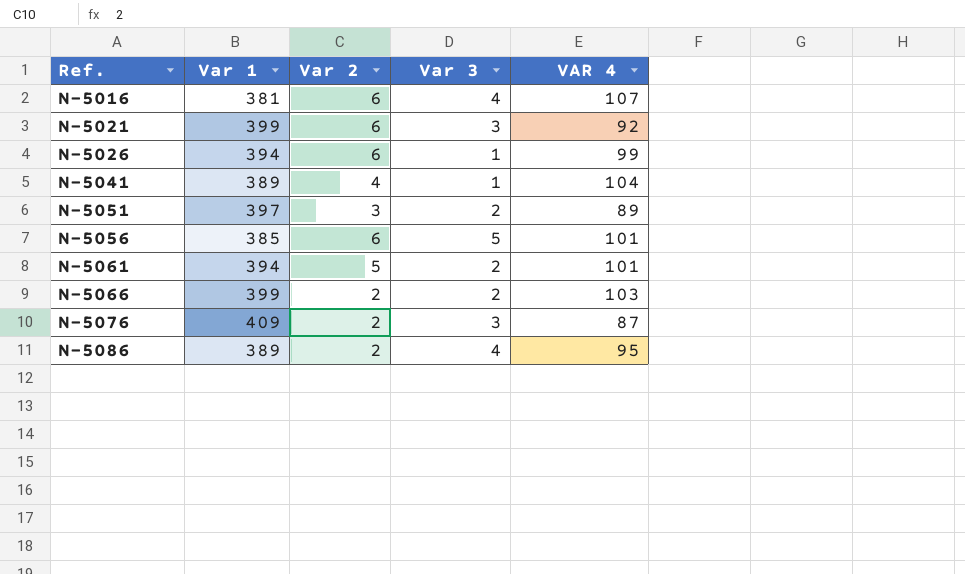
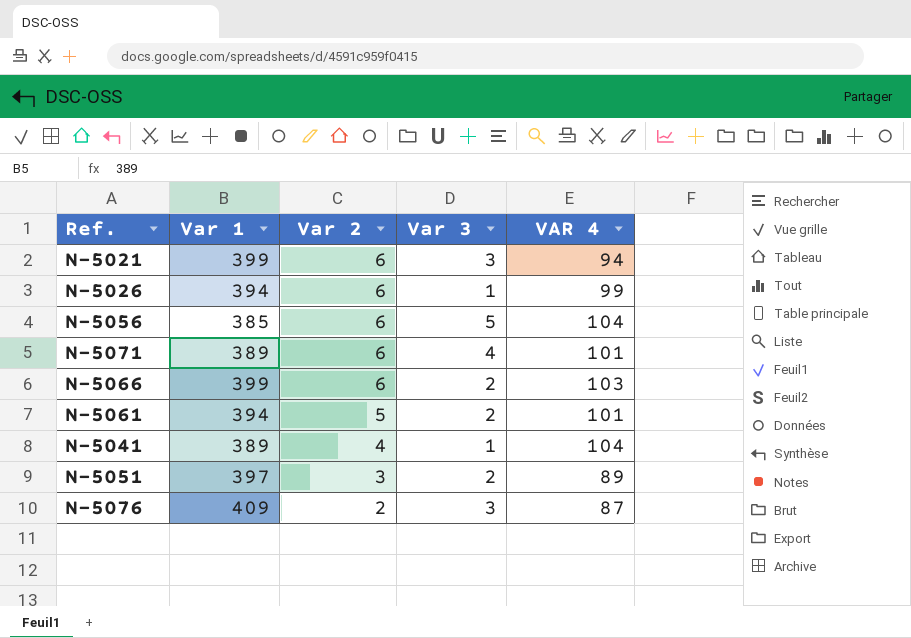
row order: Ref. ascending -> Var 2 descending
row N-5016: 381 | 6 | 4 | 107 -> none
row N-5086: 389 | 2 | 4 | 95 -> none
N-5021 | VAR 4: 92 -> 94
N-5056 | VAR 4: 101 -> 104
row N-5071: none -> 389 | 6 | 4 | 101
N-5066 | Var 2: 2 -> 6

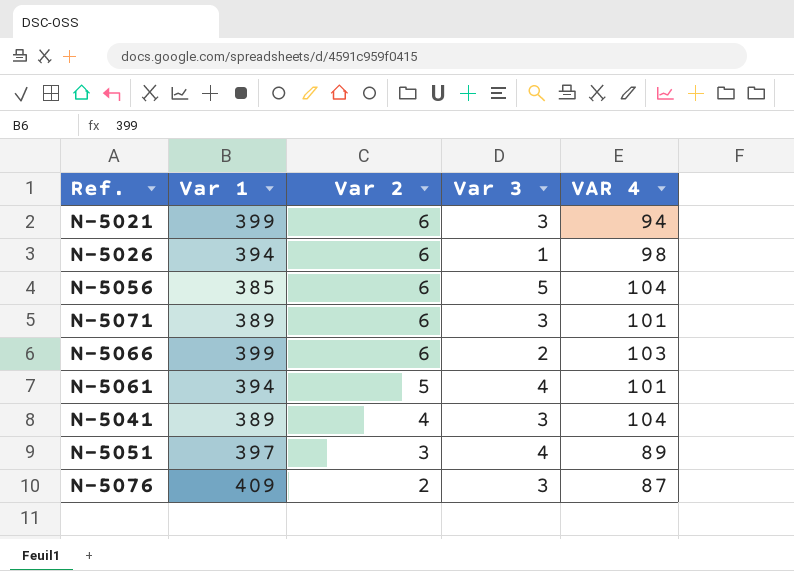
N-5026 | VAR 4: 99 -> 98
N-5071 | Var 3: 4 -> 3
N-5061 | Var 3: 2 -> 4
N-5041 | Var 3: 1 -> 3
N-5051 | Var 3: 2 -> 4

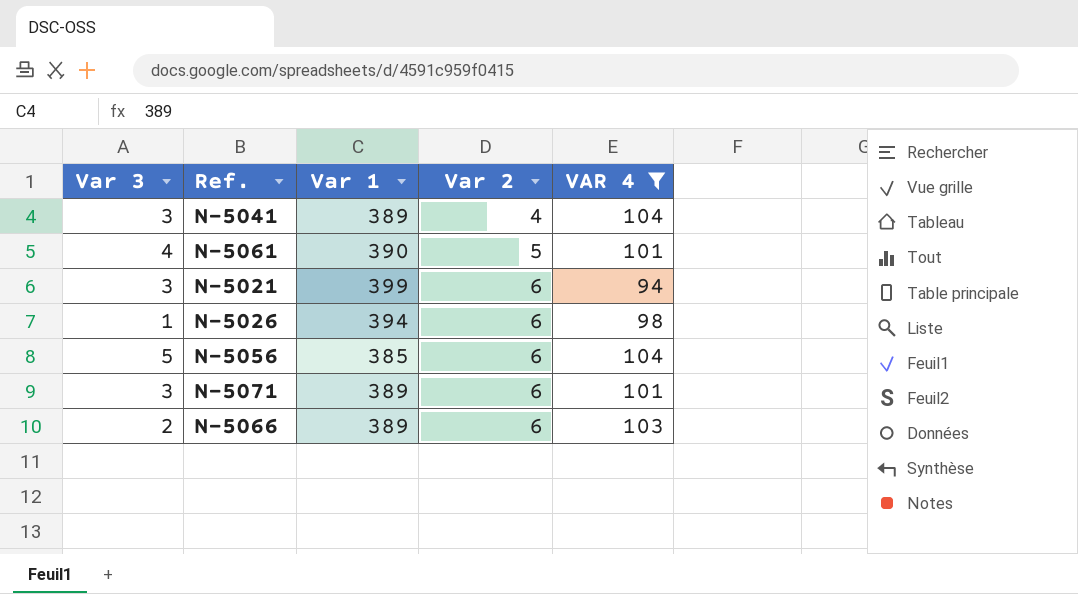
filter: none -> VAR 4 >= 94
row order: Var 2 descending -> Var 2 ascending
column Var 3 | position: 4 -> 1
N-5061 | Var 1: 394 -> 390
N-5066 | Var 1: 399 -> 389

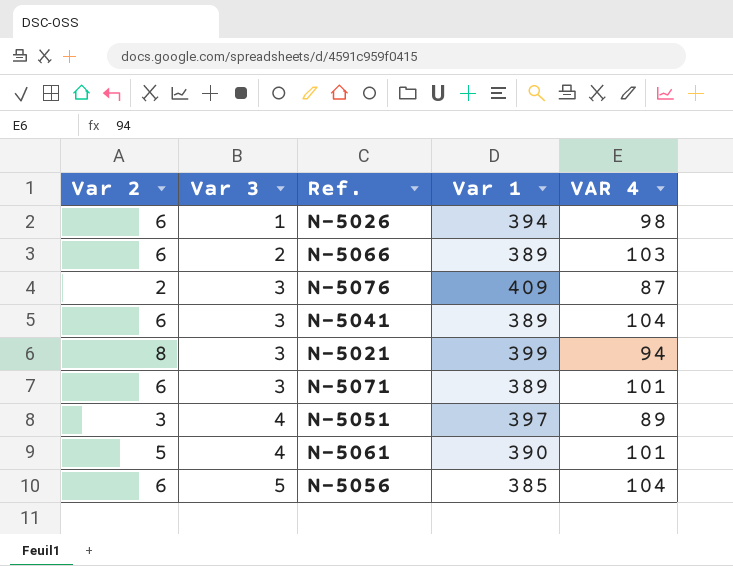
filter: VAR 4 >= 94 -> none
row order: Var 2 ascending -> Var 3 ascending
column Var 2 | position: 4 -> 1
N-5041 | Var 2: 4 -> 6
N-5021 | Var 2: 6 -> 8

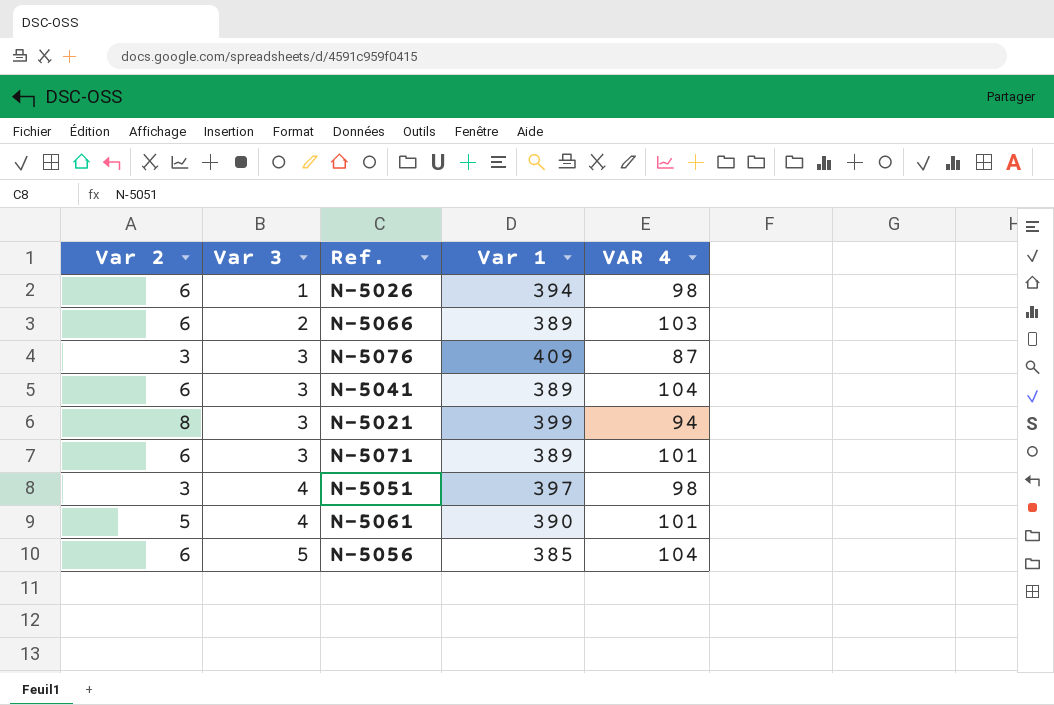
N-5076 | Var 2: 2 -> 3
N-5051 | VAR 4: 89 -> 98

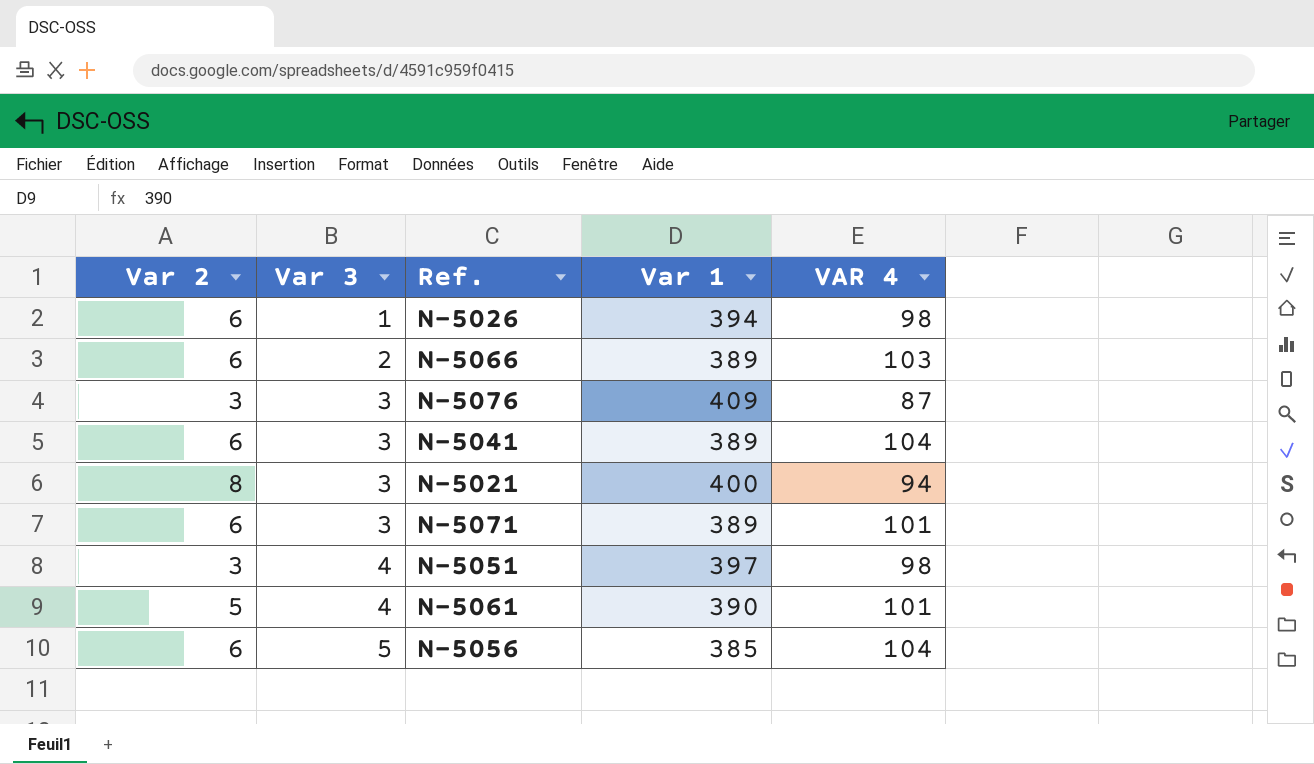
N-5021 | Var 1: 399 -> 400

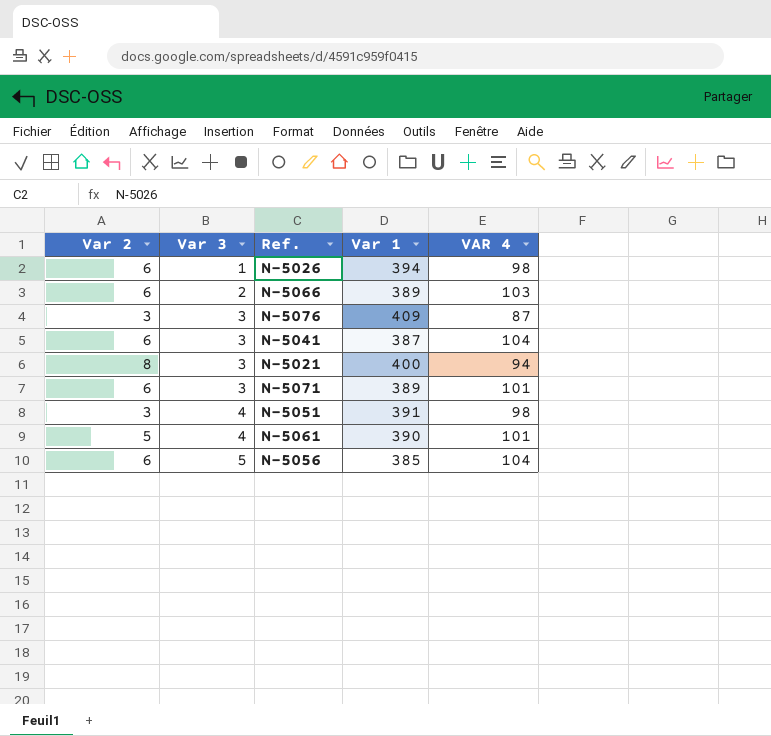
N-5041 | Var 1: 389 -> 387
N-5051 | Var 1: 397 -> 391

